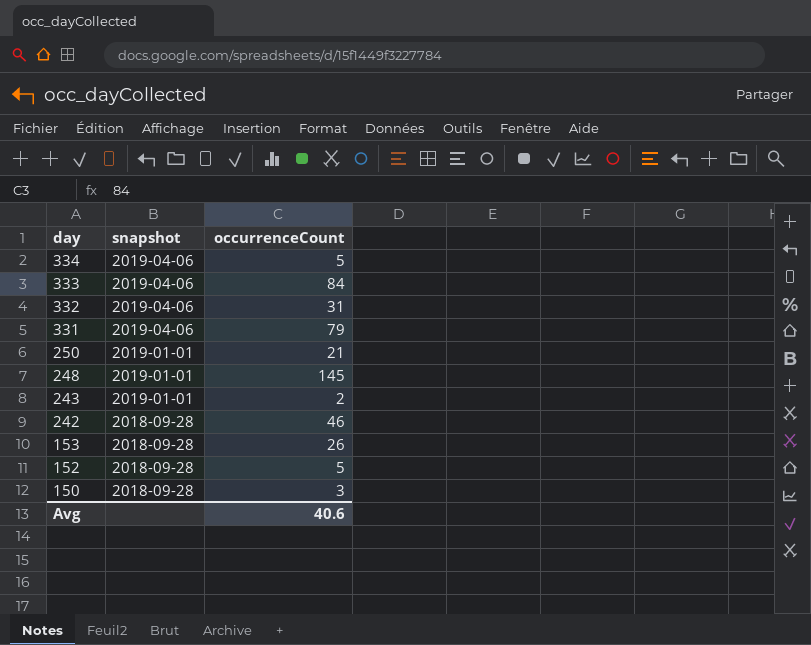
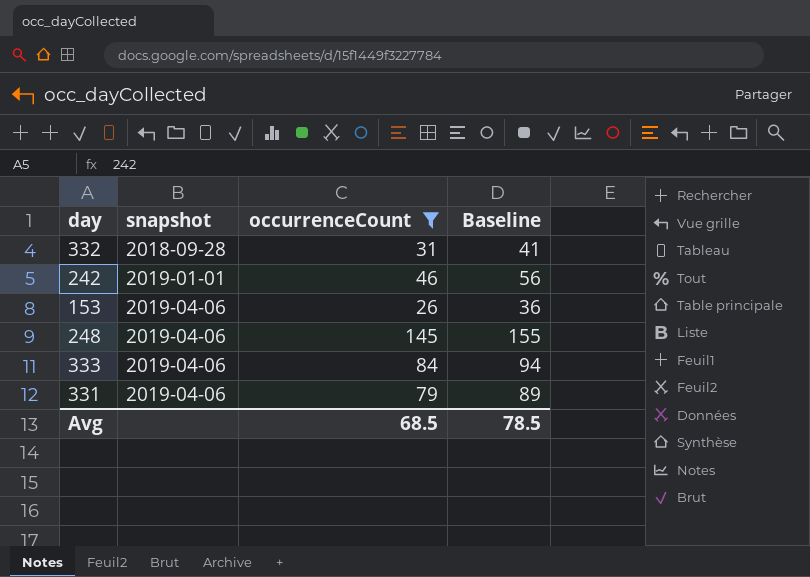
filter: none -> occurrenceCount >= 26
row order: day descending -> snapshot ascending
column Baseline | formula: none -> [occurrenceCount] + 10
332 | snapshot: 2019-04-06 -> 2018-09-28
242 | snapshot: 2018-09-28 -> 2019-01-01
153 | snapshot: 2018-09-28 -> 2019-04-06
248 | snapshot: 2019-01-01 -> 2019-04-06
Avg | occurrenceCount: 40.6 -> 68.5

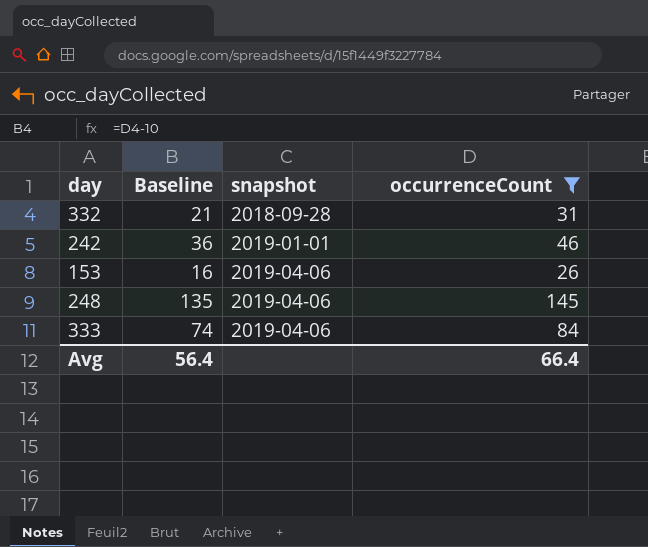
column Baseline | formula: [occurrenceCount] + 10 -> [occurrenceCount] - 10
column Baseline | position: 4 -> 2
row 331: 2019-04-06 | 79 | 89 -> none
Avg | Baseline: 78.5 -> 56.4
Avg | occurrenceCount: 68.5 -> 66.4

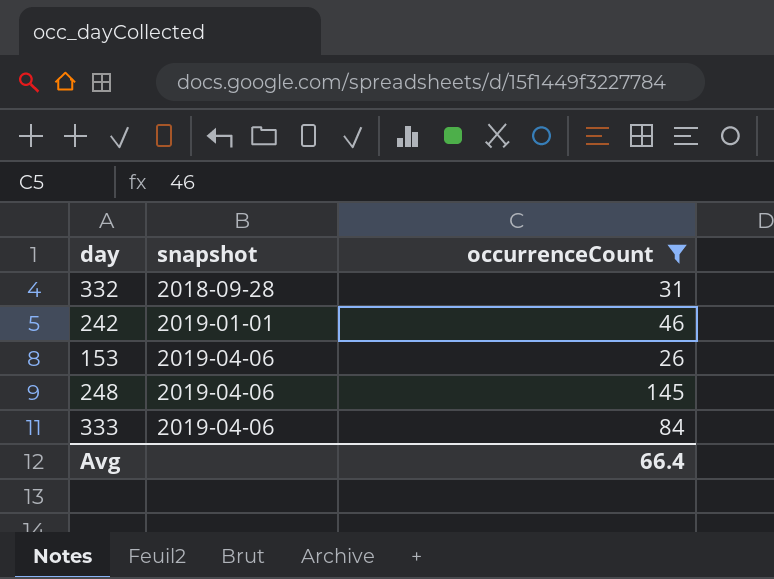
column Baseline | formula: [occurrenceCount] - 10 -> none

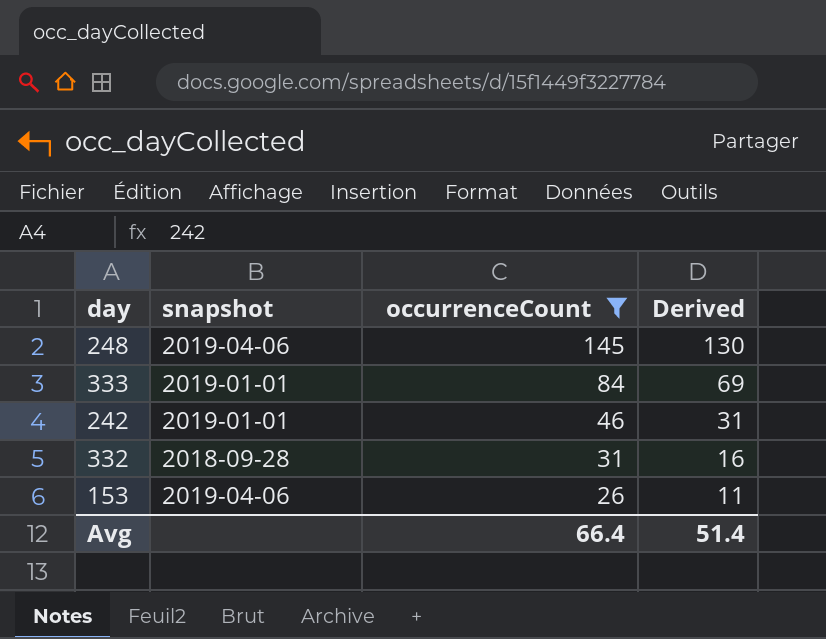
row order: snapshot ascending -> occurrenceCount descending
column Derived | formula: none -> [occurrenceCount] - 15
333 | snapshot: 2019-04-06 -> 2019-01-01

